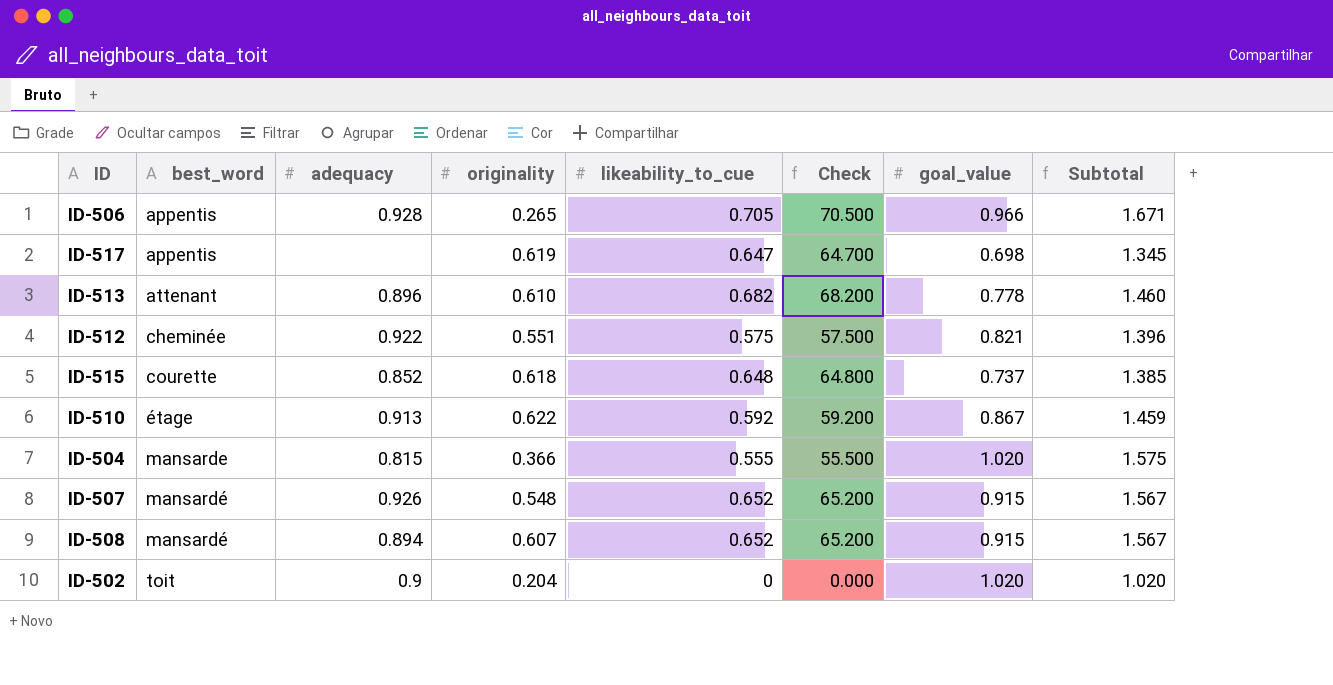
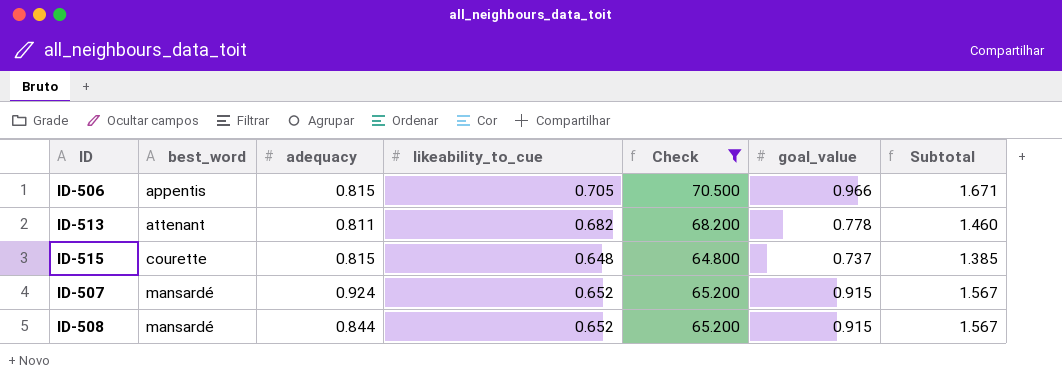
filter: none -> Check >= 64.800
column originality | position: 4 -> none
ID-506 | adequacy: 0.928 -> 0.815
ID-513 | adequacy: 0.896 -> 0.811
ID-515 | adequacy: 0.852 -> 0.815
ID-507 | adequacy: 0.926 -> 0.924
ID-508 | adequacy: 0.894 -> 0.844

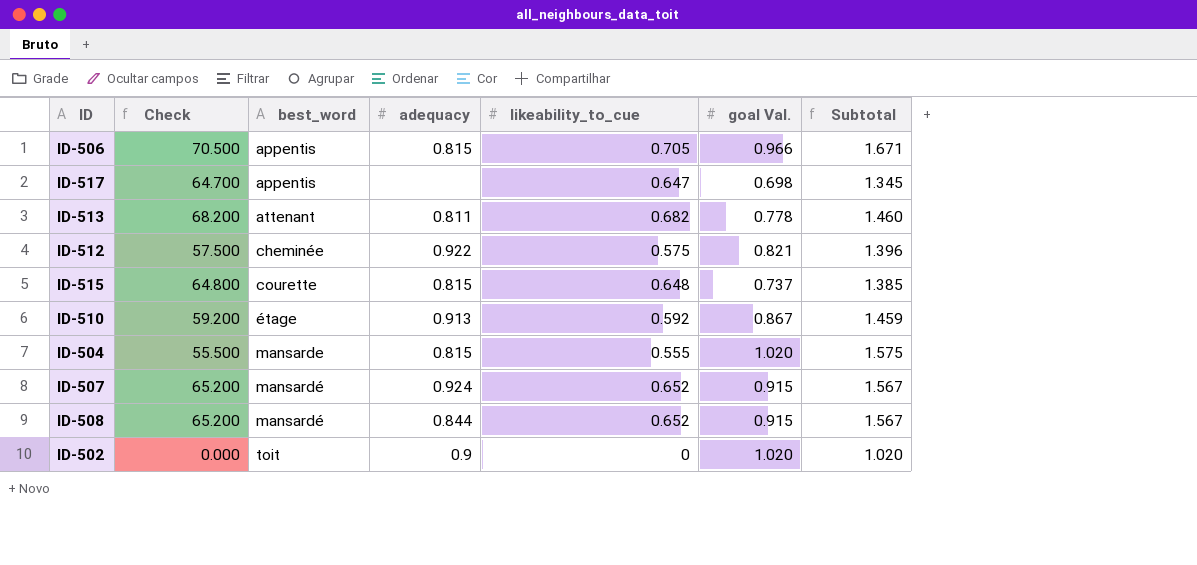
filter: Check >= 64.800 -> none
column Check | position: 5 -> 2
column name: goal_value -> goal Val.

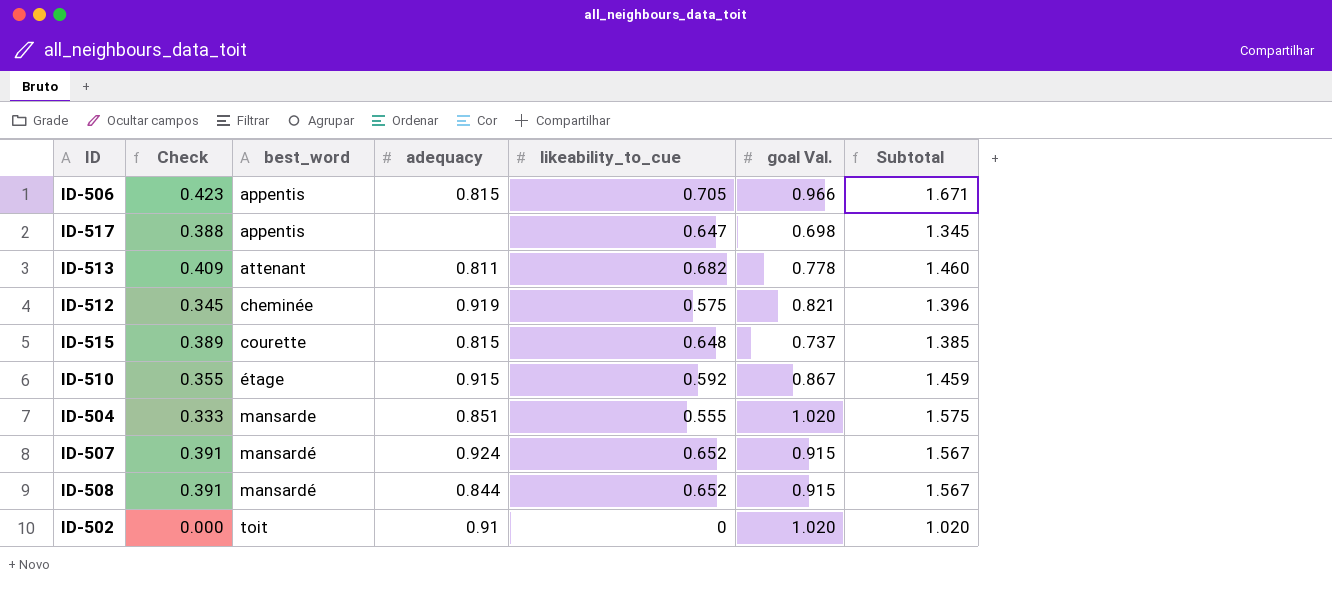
column Check | formula: [likeability_to_cue] * 100 -> [likeability_to_cue] * 0.6
ID-512 | adequacy: 0.922 -> 0.919
ID-510 | adequacy: 0.913 -> 0.915
ID-504 | adequacy: 0.815 -> 0.851
ID-502 | adequacy: 0.9 -> 0.91

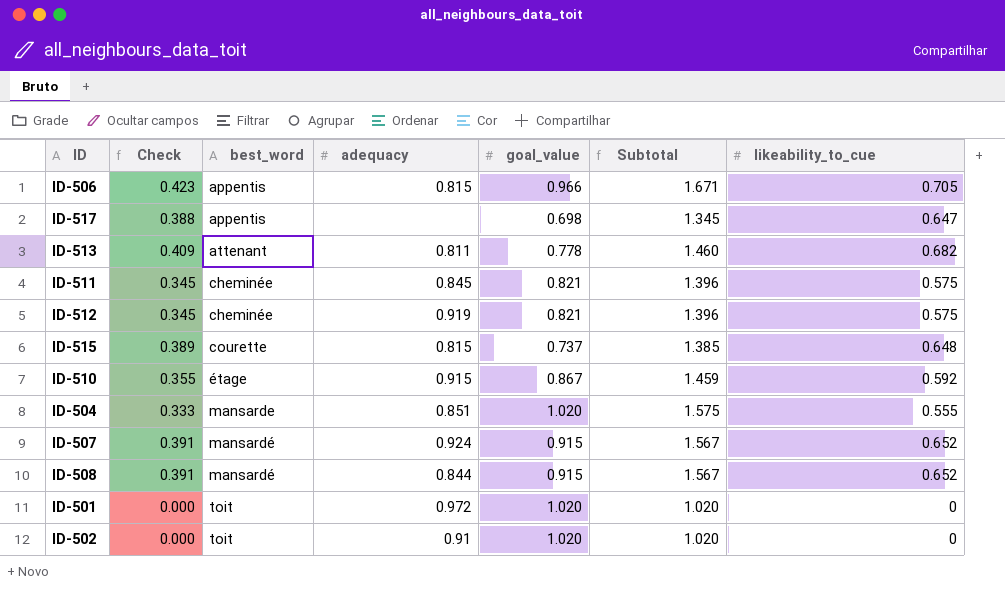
column name: goal Val. -> goal_value
column likeability_to_cue | position: 5 -> 7
row ID-511: none -> 0.345 | cheminée | 0.845 | 0.821 | 1.396 | 0.575
row ID-501: none -> 0.000 | toit | 0.972 | 1.020 | 1.020 | 0

